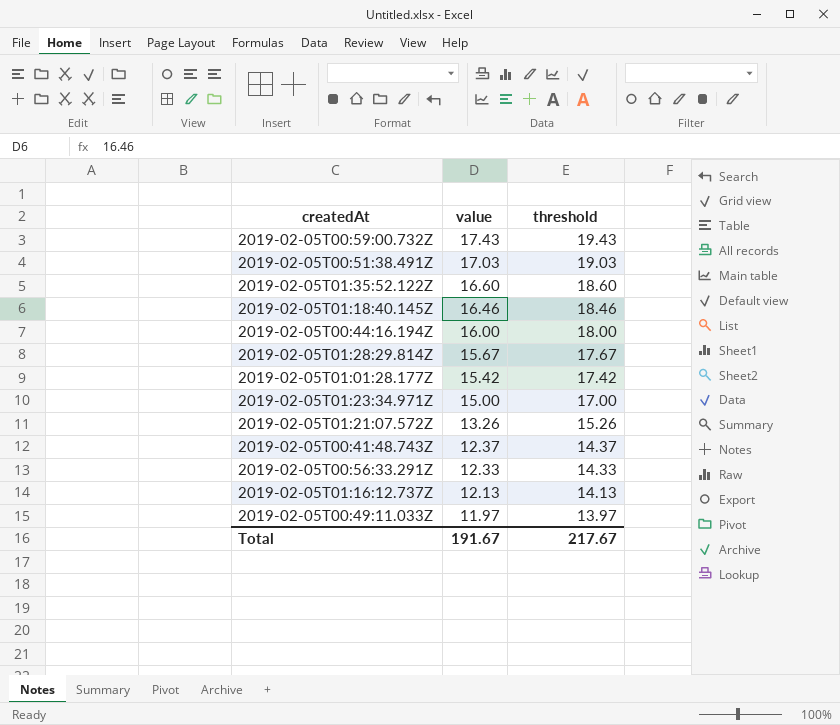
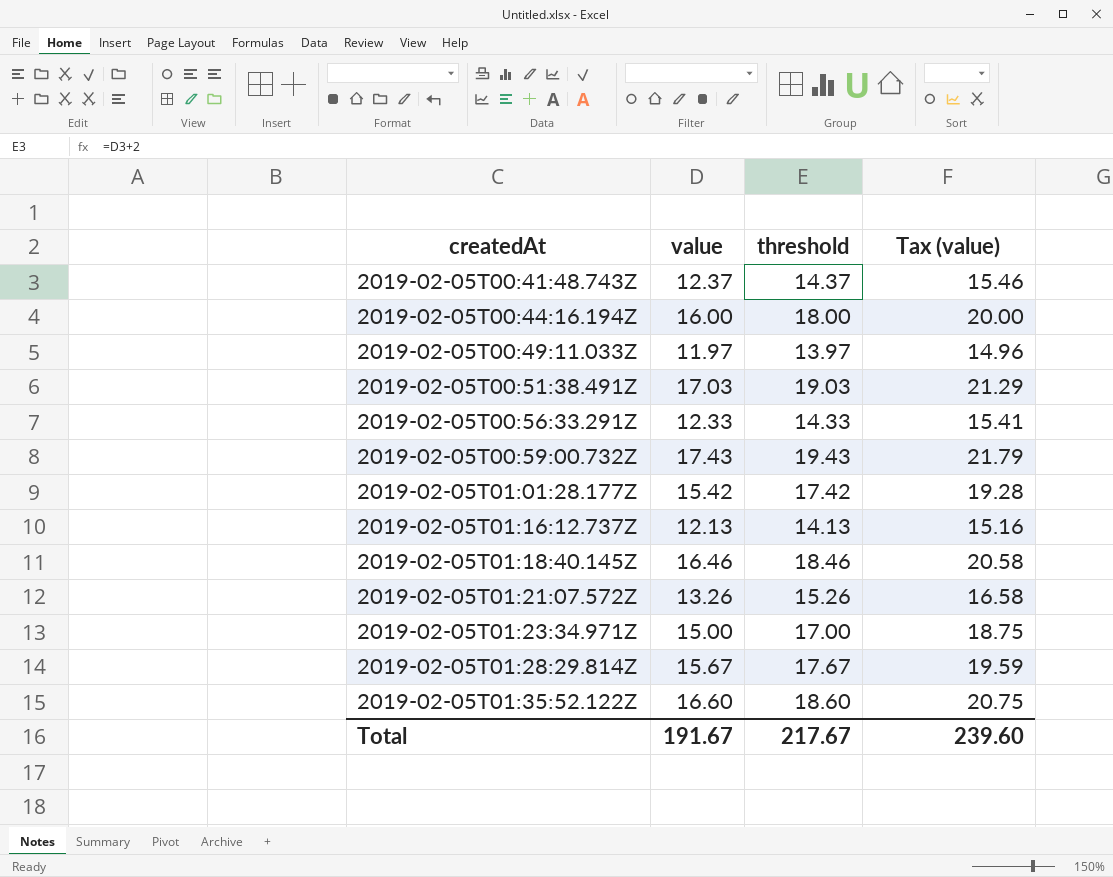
row order: value descending -> createdAt ascending
column Tax (value) | formula: none -> [value] * 1.25

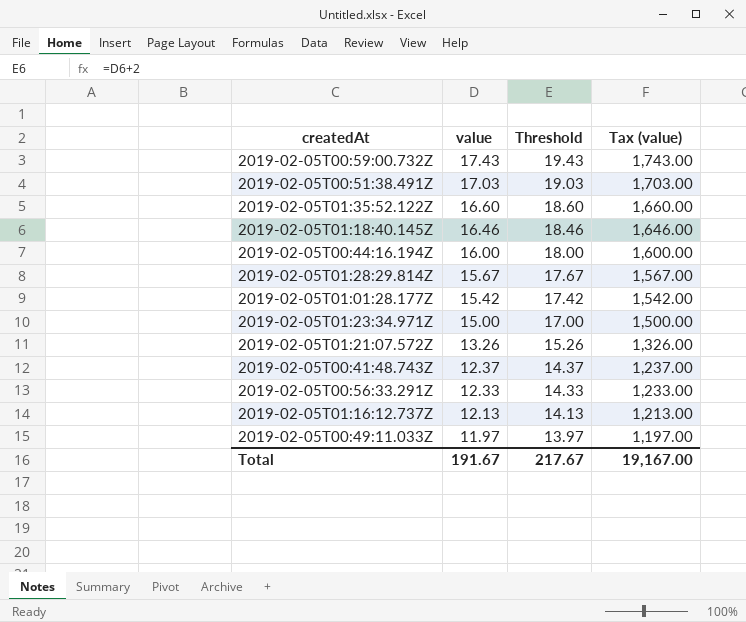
row order: createdAt ascending -> value descending
column name: threshold -> Threshold
column Tax (value) | formula: [value] * 1.25 -> [value] * 100
Total | Tax (value): 239.60 -> 19,167.00

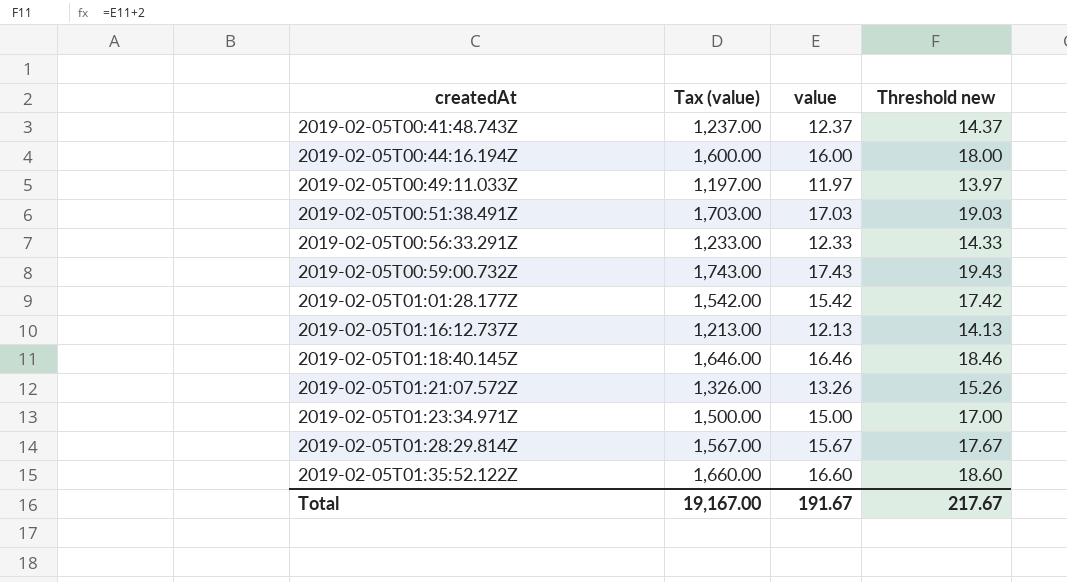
row order: value descending -> createdAt ascending
column Tax (value) | position: 4 -> 2
column name: Threshold -> Threshold new

